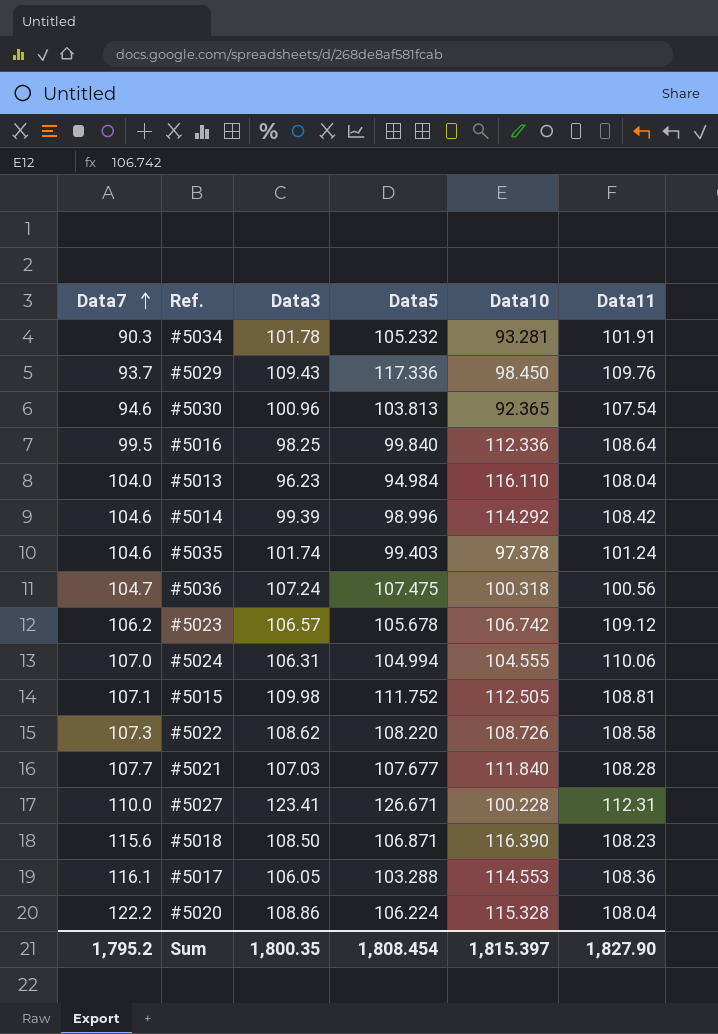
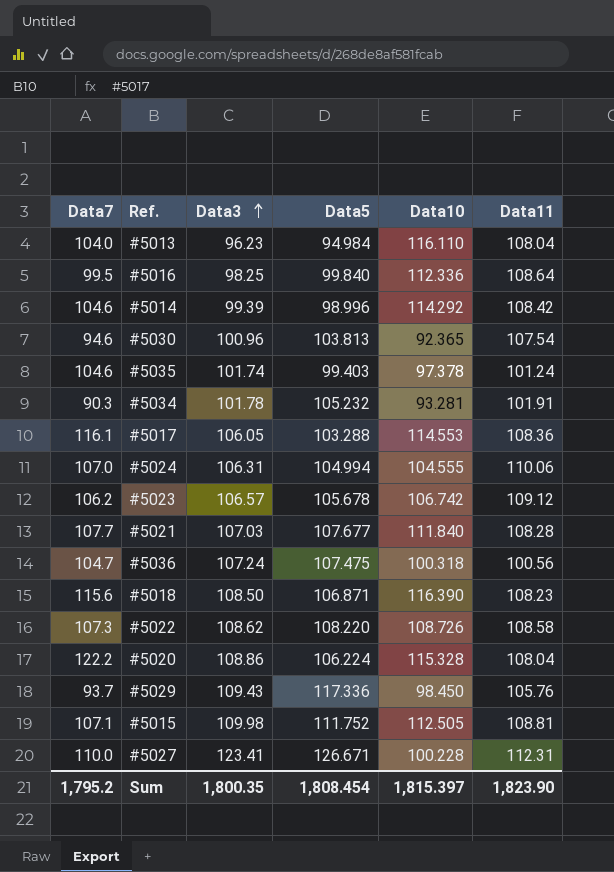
row order: Data7 ascending -> Data3 ascending
#5029 | Data11: 109.76 -> 105.76
Sum | Data11: 1,827.90 -> 1,823.90

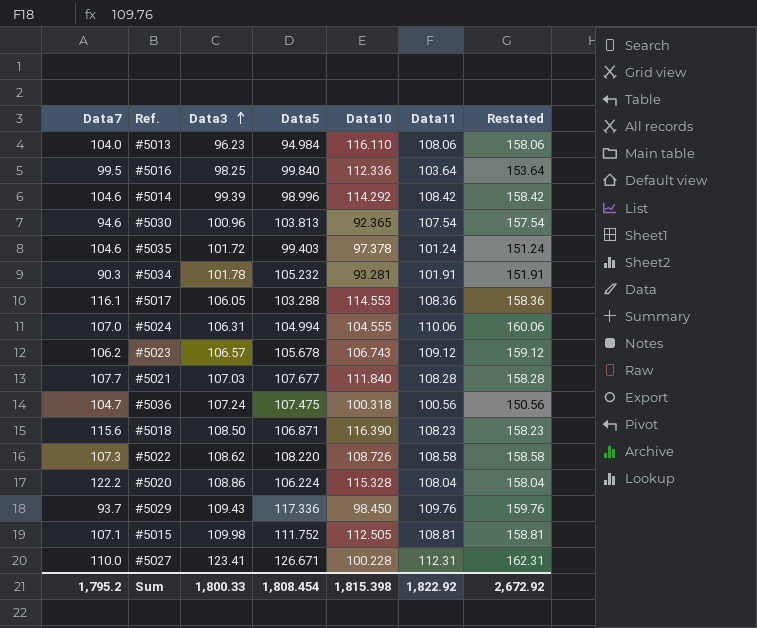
column Restated | formula: none -> [Data11] + 50
#5013 | Data11: 108.04 -> 108.06
#5016 | Data11: 108.64 -> 103.64
#5035 | Data3: 101.74 -> 101.72
#5023 | Data10: 106.742 -> 106.743
#5029 | Data11: 105.76 -> 109.76
Sum | Data3: 1,800.35 -> 1,800.33
Sum | Data10: 1,815.397 -> 1,815.398
Sum | Data11: 1,823.90 -> 1,822.92

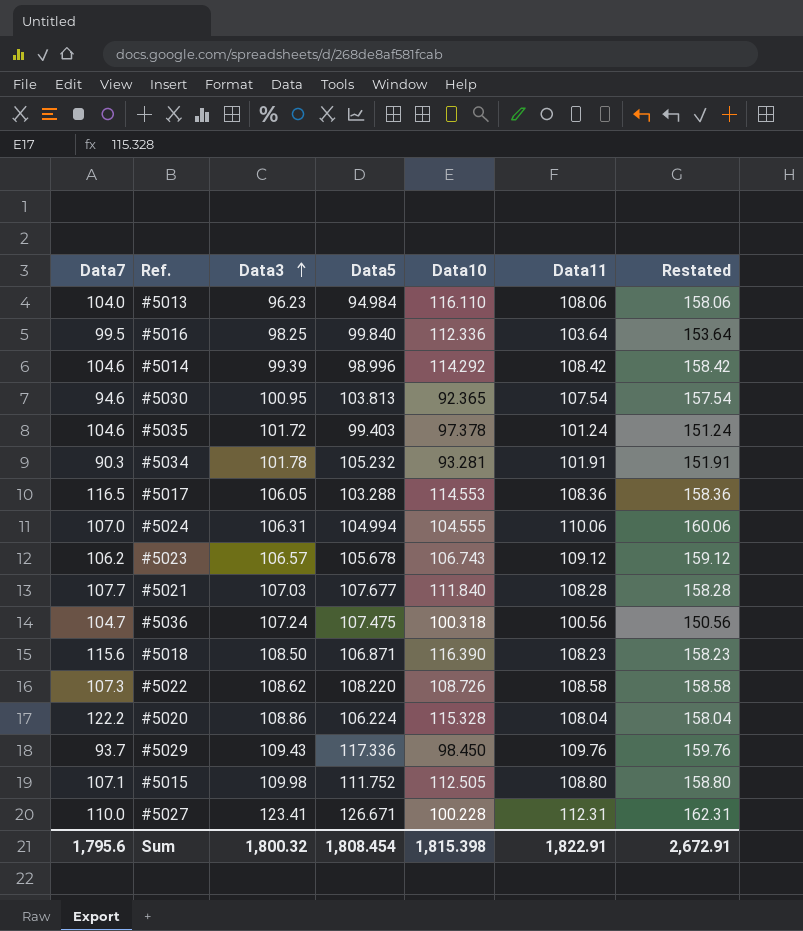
#5030 | Data3: 100.96 -> 100.95
#5017 | Data7: 116.1 -> 116.5
#5015 | Data11: 108.81 -> 108.80
#5015 | Restated: 158.81 -> 158.80
Sum | Data7: 1,795.2 -> 1,795.6
Sum | Data3: 1,800.33 -> 1,800.32
Sum | Data11: 1,822.92 -> 1,822.91
Sum | Restated: 2,672.92 -> 2,672.91

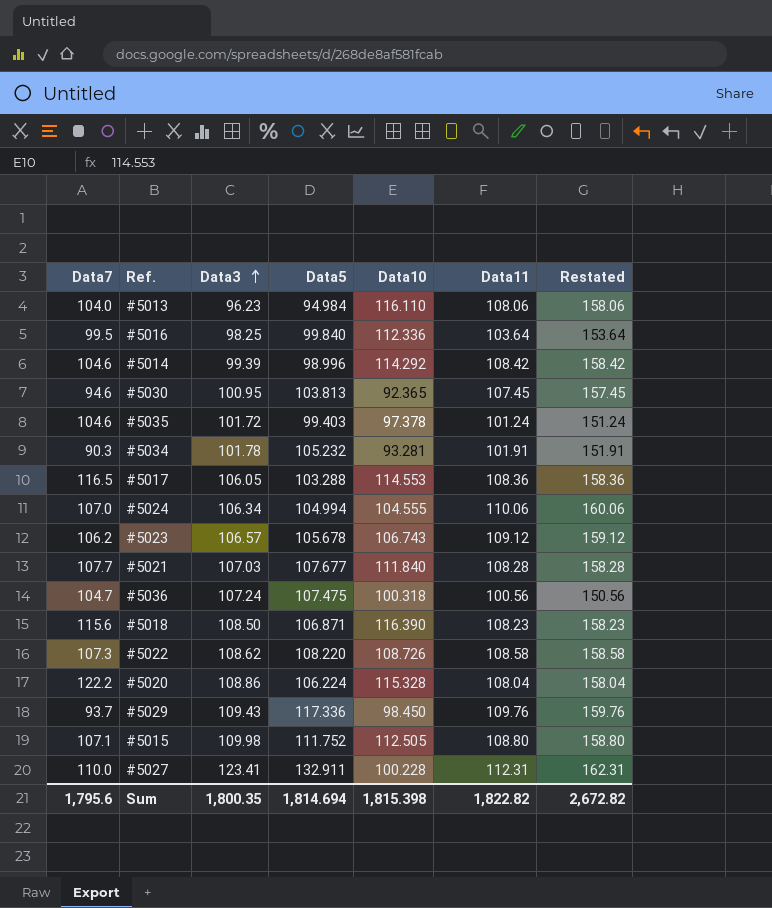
#5030 | Data11: 107.54 -> 107.45
#5030 | Restated: 157.54 -> 157.45
#5024 | Data3: 106.31 -> 106.34
#5027 | Data5: 126.671 -> 132.911
Sum | Data3: 1,800.32 -> 1,800.35
Sum | Data5: 1,808.454 -> 1,814.694
Sum | Data11: 1,822.91 -> 1,822.82
Sum | Restated: 2,672.91 -> 2,672.82

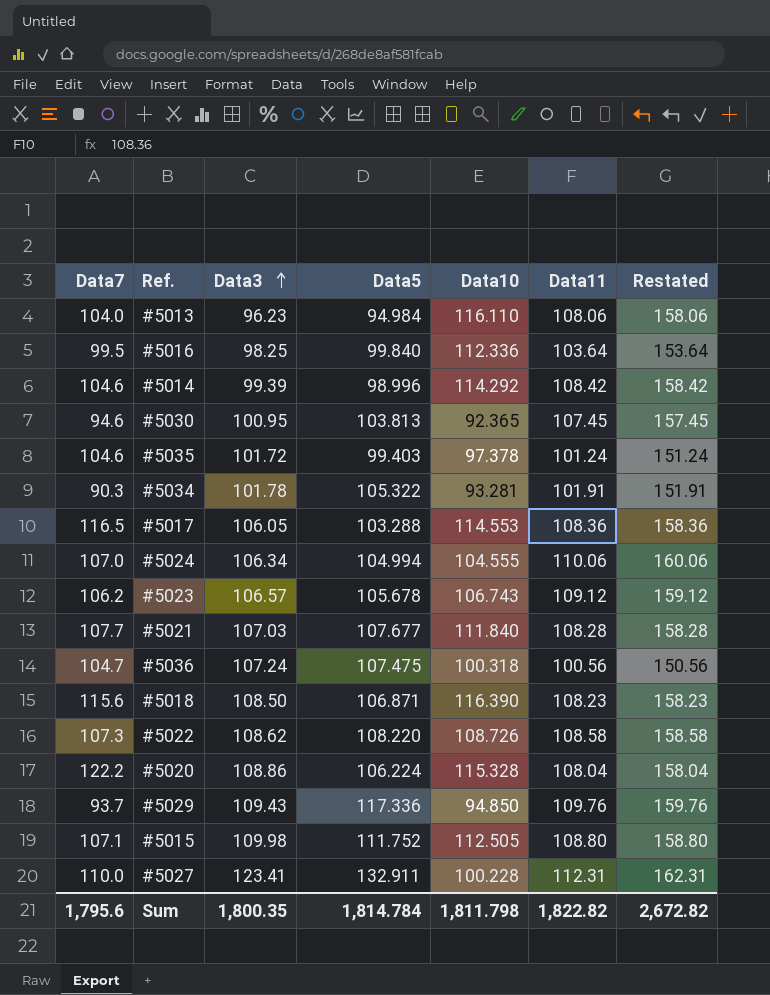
#5034 | Data5: 105.232 -> 105.322
#5029 | Data10: 98.450 -> 94.850
Sum | Data5: 1,814.694 -> 1,814.784
Sum | Data10: 1,815.398 -> 1,811.798

